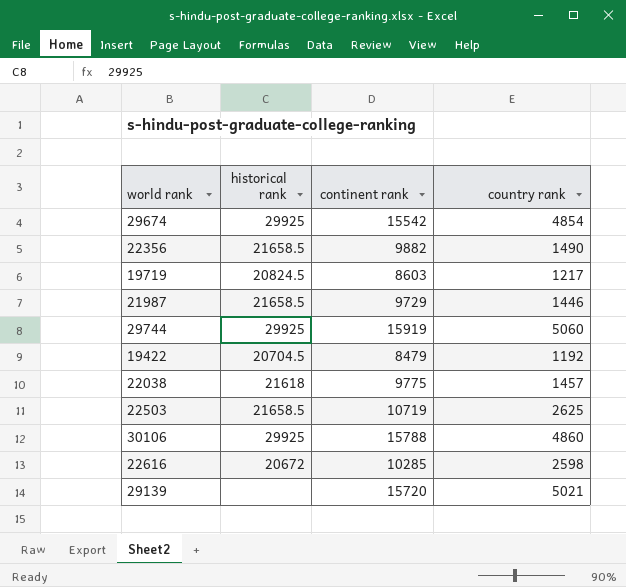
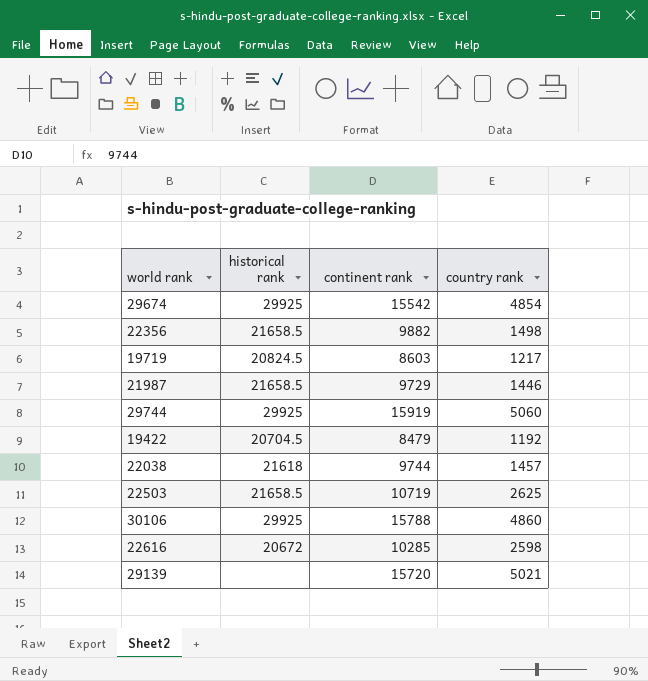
22356 | country rank: 1490 -> 1498
22038 | continent rank: 9775 -> 9744

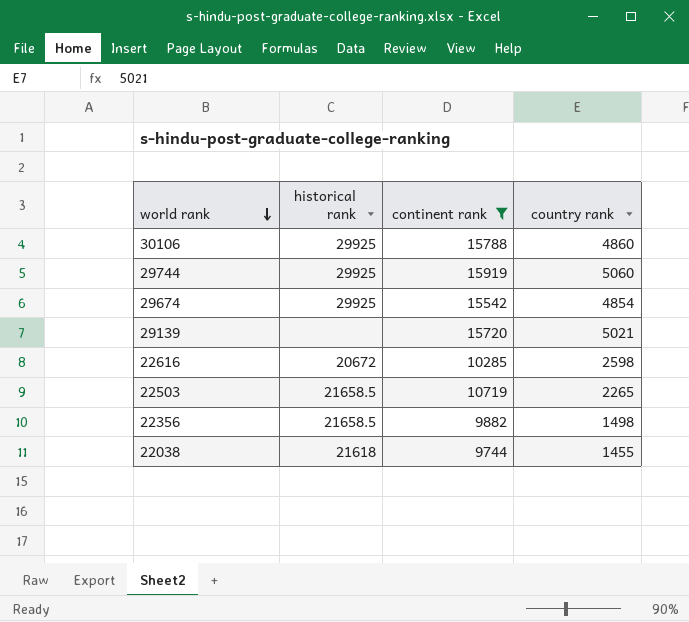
filter: none -> continent rank >= 9744
row order: none -> world rank descending
22503 | country rank: 2625 -> 2265
22038 | country rank: 1457 -> 1455

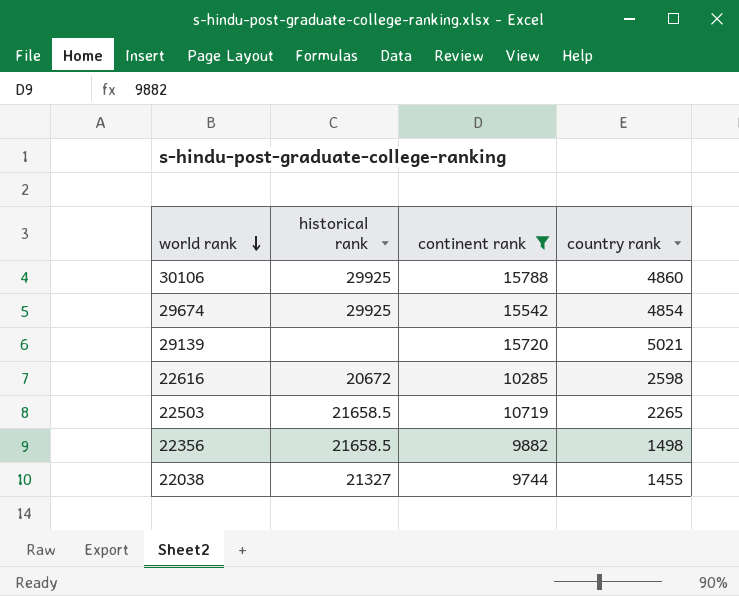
row 29744: 29925 | 15919 | 5060 -> none
22038 | historical rank: 21618 -> 21327

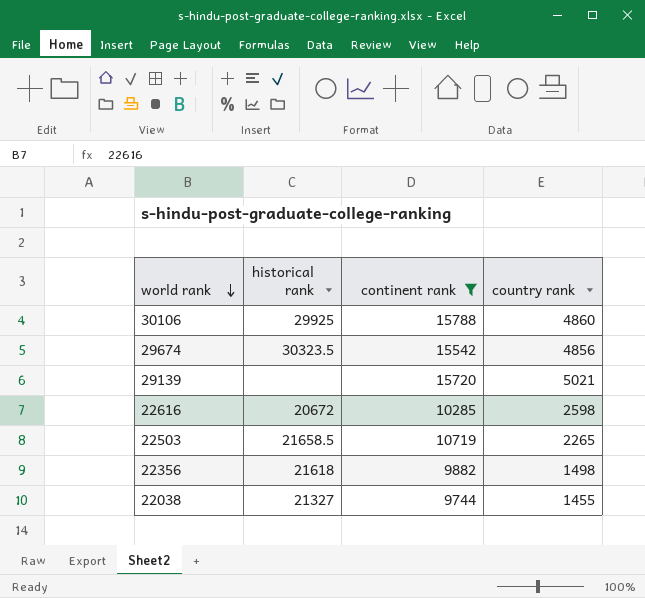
29674 | historical rank: 29925 -> 30323.5
29674 | country rank: 4854 -> 4856
22356 | historical rank: 21658.5 -> 21618

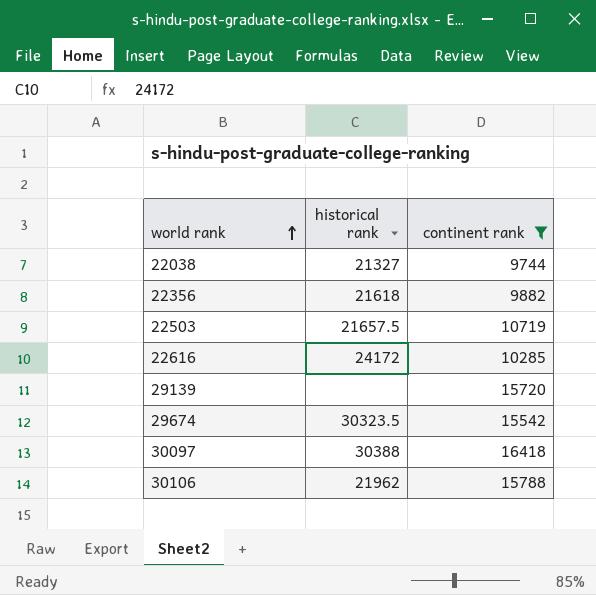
row order: world rank descending -> world rank ascending
column country rank | position: 4 -> none
22503 | historical rank: 21658.5 -> 21657.5
22616 | historical rank: 20672 -> 24172
row 30097: none -> 30388 | 16418
30106 | historical rank: 29925 -> 21962

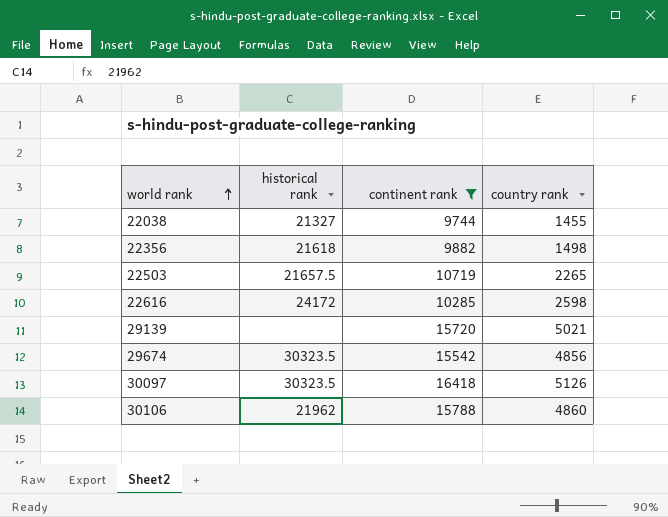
column country rank | position: none -> 4
30097 | historical rank: 30388 -> 30323.5

